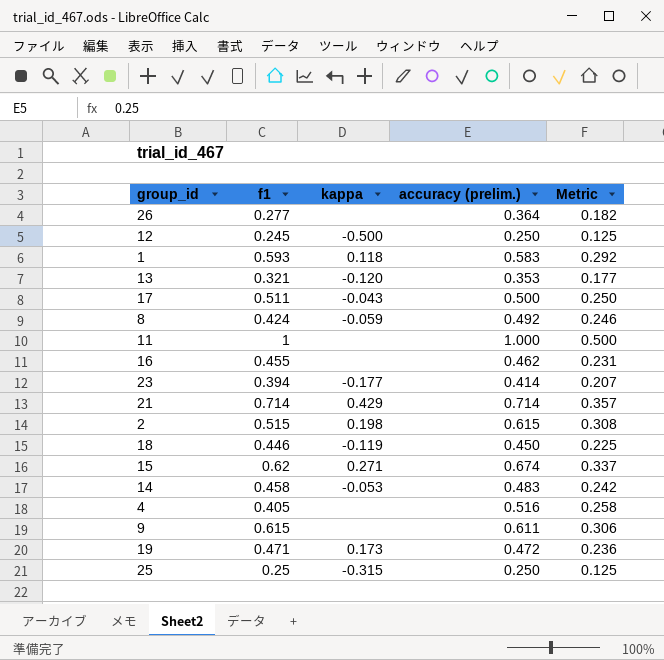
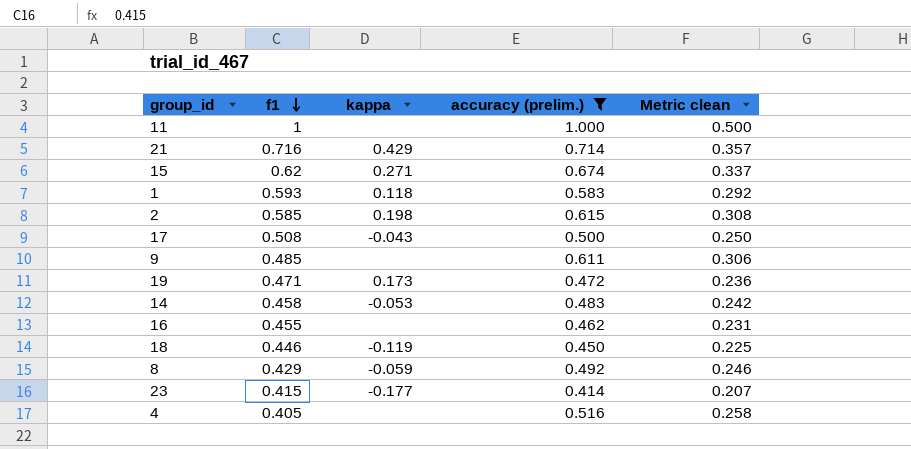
filter: none -> accuracy (prelim.) >= 0.414
row order: none -> f1 descending
column name: Metric -> Metric clean
21 | f1: 0.714 -> 0.716
2 | f1: 0.515 -> 0.585
17 | f1: 0.511 -> 0.508
9 | f1: 0.615 -> 0.485
8 | f1: 0.424 -> 0.429
23 | f1: 0.394 -> 0.415

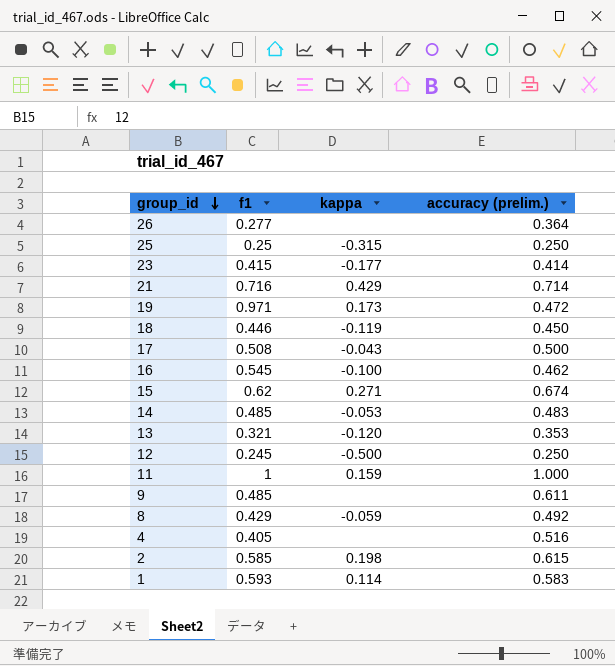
filter: accuracy (prelim.) >= 0.414 -> none
row order: f1 descending -> group_id descending
column Metric clean | formula: [accuracy (prelim.)] * 0.5 -> none
19 | f1: 0.471 -> 0.971
16 | f1: 0.455 -> 0.545
16 | kappa: none -> -0.100
14 | f1: 0.458 -> 0.485
11 | kappa: none -> 0.159
1 | kappa: 0.118 -> 0.114

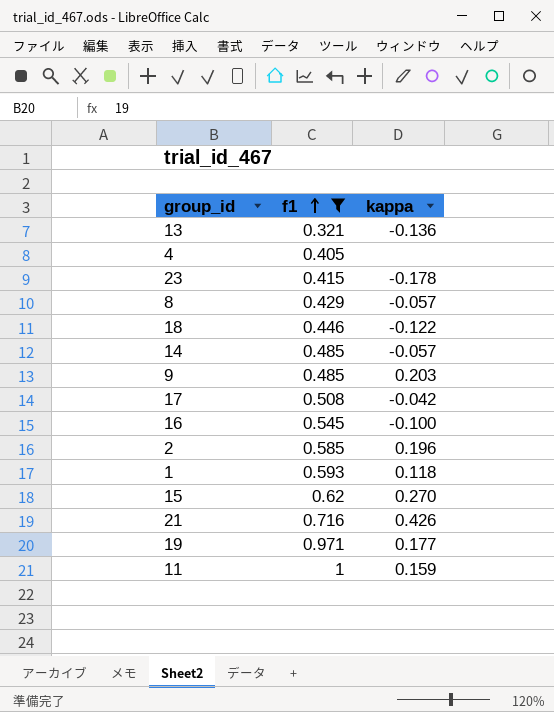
filter: none -> f1 >= 0.321
row order: group_id descending -> f1 ascending
column accuracy (prelim.) | position: 4 -> none
13 | kappa: -0.120 -> -0.136
23 | kappa: -0.177 -> -0.178
8 | kappa: -0.059 -> -0.057
18 | kappa: -0.119 -> -0.122
14 | kappa: -0.053 -> -0.057
9 | kappa: none -> 0.203
17 | kappa: -0.043 -> -0.042
2 | kappa: 0.198 -> 0.196
1 | kappa: 0.114 -> 0.118
15 | kappa: 0.271 -> 0.270
21 | kappa: 0.429 -> 0.426
19 | kappa: 0.173 -> 0.177

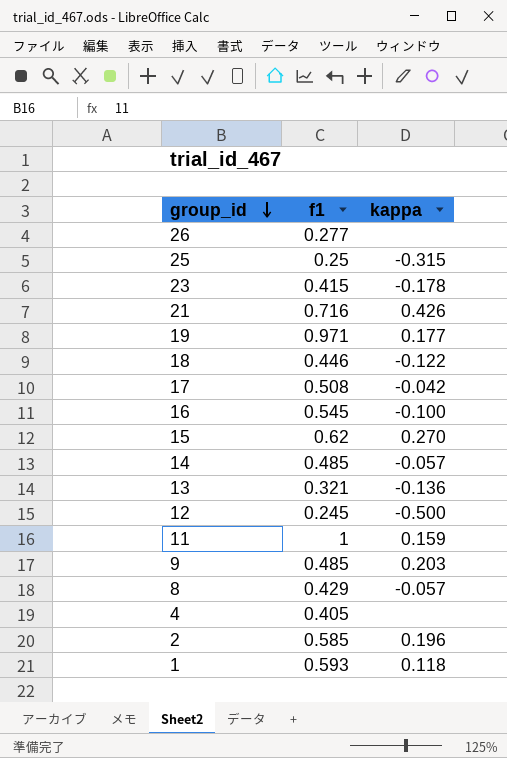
filter: f1 >= 0.321 -> none
row order: f1 ascending -> group_id descending

